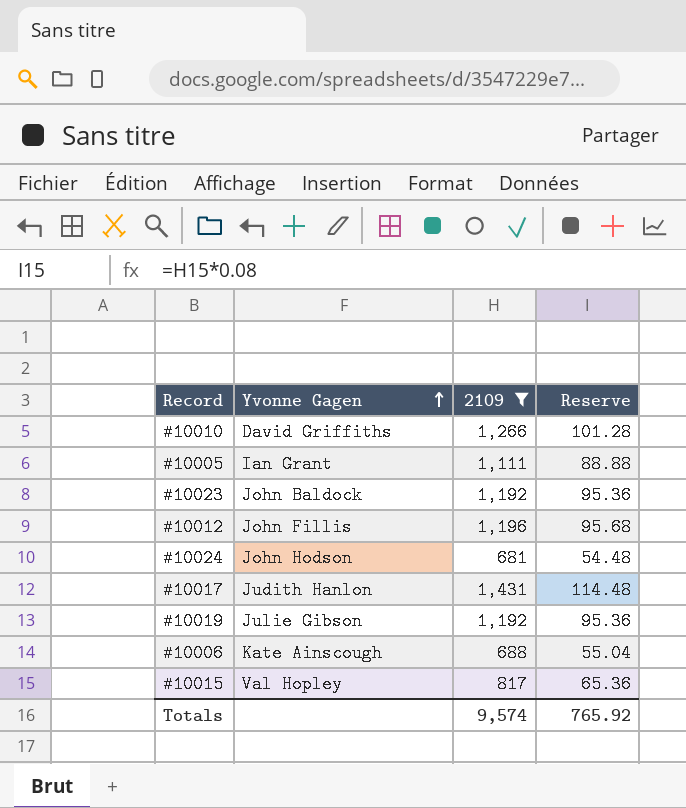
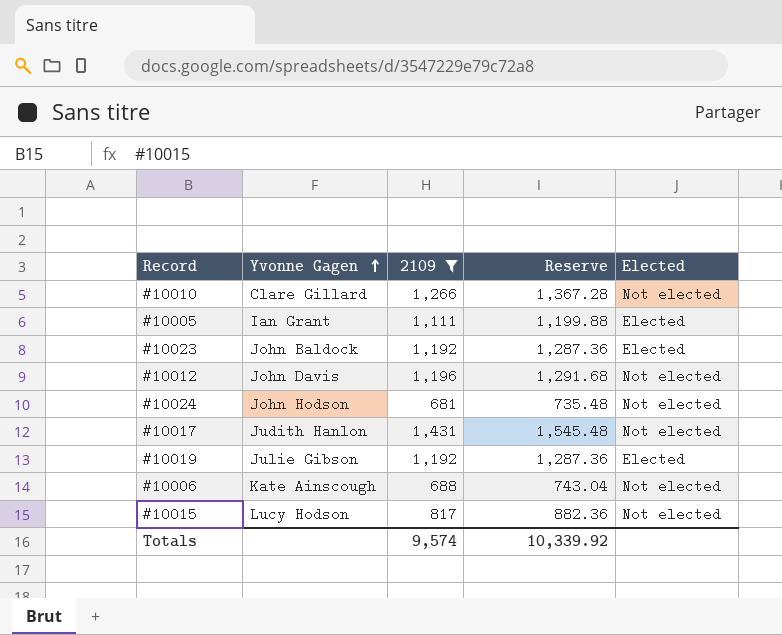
column Reserve | formula: [2109] * 0.08 -> [2109] * 1.08
column Elected | position: none -> 5
#10010 | Yvonne Gagen: David Griffiths -> Clare Gillard
#10012 | Yvonne Gagen: John Fillis -> John Davis
#10015 | Yvonne Gagen: Val Hopley -> Lucy Hodson
Totals | Reserve: 765.92 -> 10,339.92

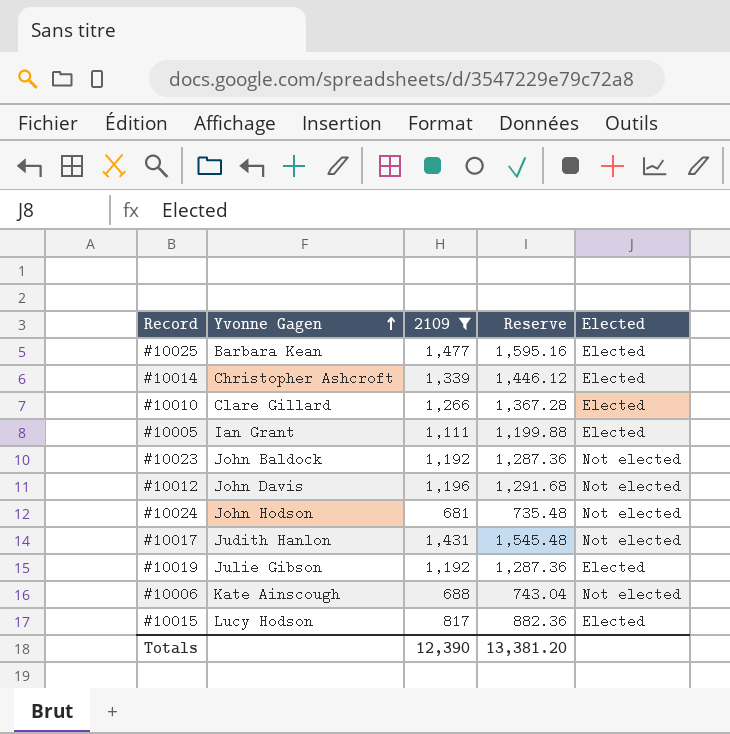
row #10025: none -> Barbara Kean | 1,477 | 1,595.16 | Elected
row #10014: none -> Christopher Ashcroft | 1,339 | 1,446.12 | Elected
#10010 | Elected: Not elected -> Elected
#10023 | Elected: Elected -> Not elected
#10015 | Elected: Not elected -> Elected
Totals | 2109: 9,574 -> 12,390
Totals | Reserve: 10,339.92 -> 13,381.20

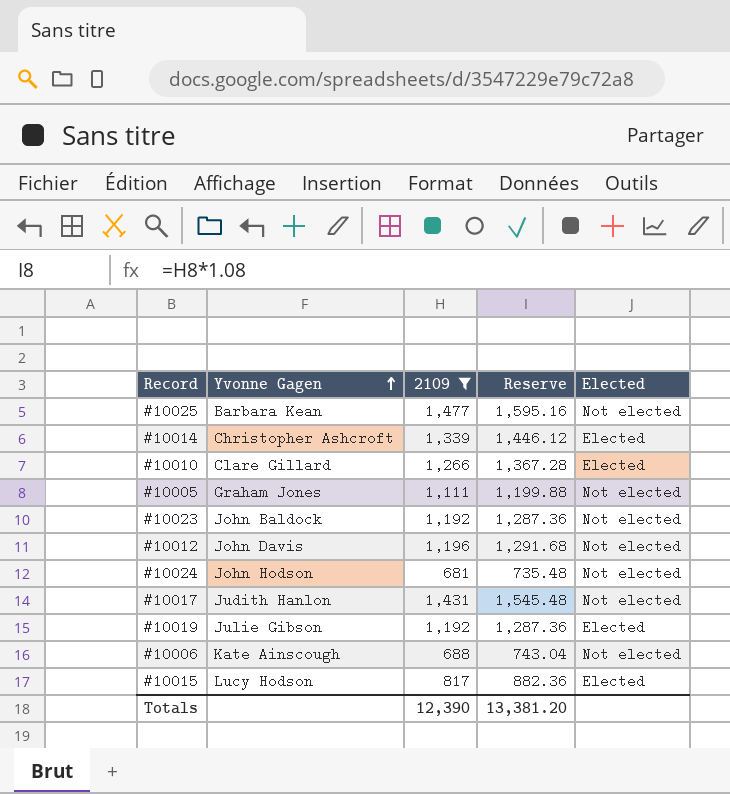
#10025 | Elected: Elected -> Not elected
#10005 | Yvonne Gagen: Ian Grant -> Graham Jones
#10005 | Elected: Elected -> Not elected

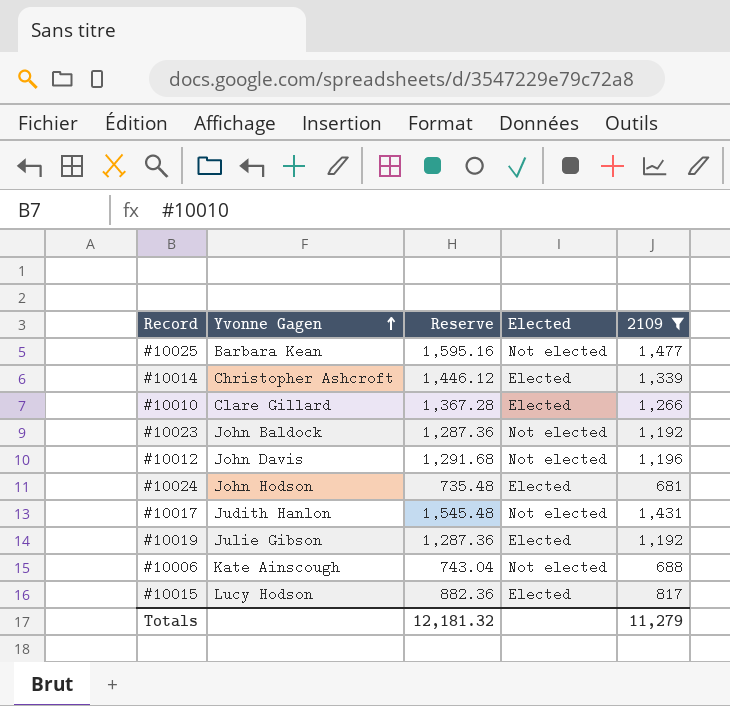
column 2109 | position: 3 -> 5
row #10005: Graham Jones | 1,111 | 1,199.88 | Not elected -> none
#10024 | Elected: Not elected -> Elected
Totals | Reserve: 13,381.20 -> 12,181.32
Totals | 2109: 12,390 -> 11,279

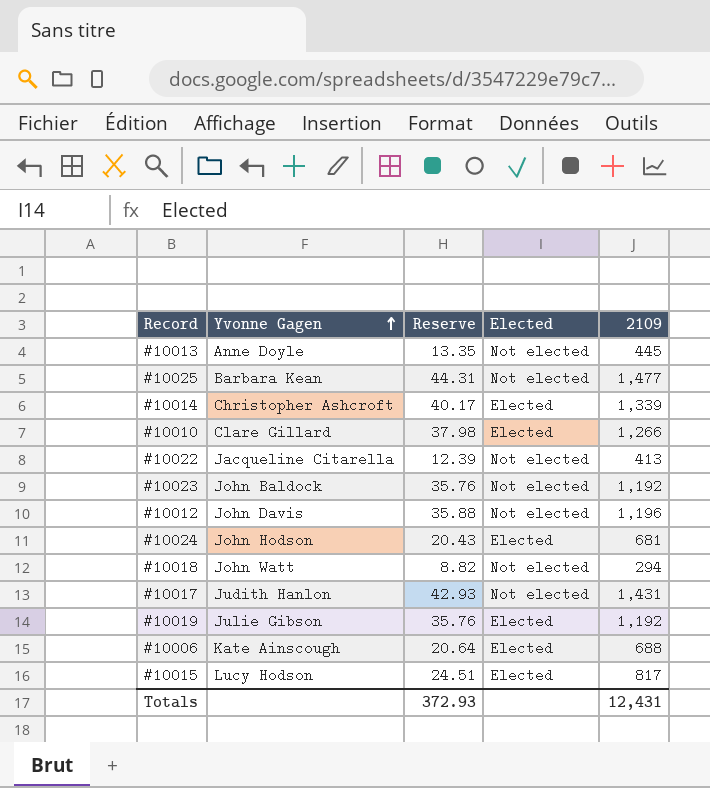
filter: 2109 >= 681 -> none
column Reserve | formula: [2109] * 1.08 -> [2109] * 0.03
#10006 | Elected: Not elected -> Elected
Totals | Reserve: 12,181.32 -> 372.93
Totals | 2109: 11,279 -> 12,431

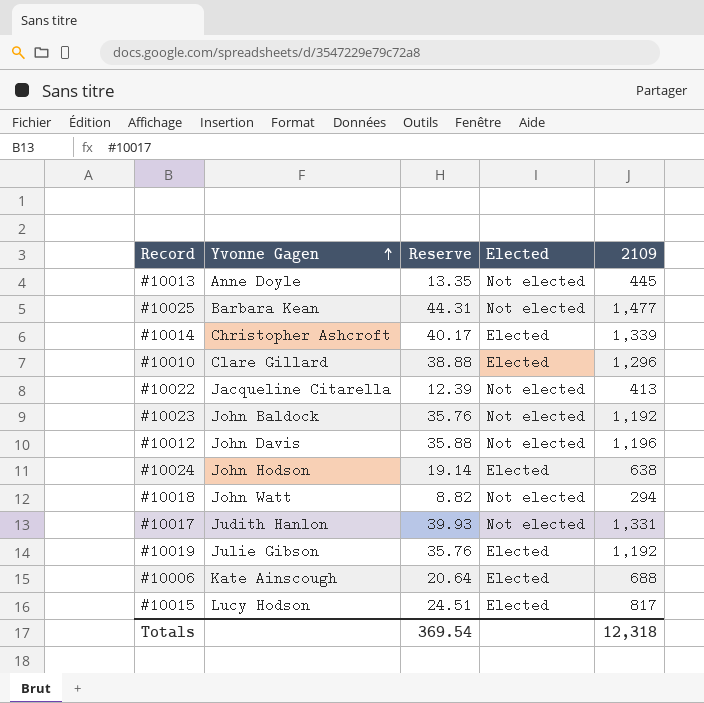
#10010 | Reserve: 37.98 -> 38.88
#10010 | 2109: 1,266 -> 1,296
#10024 | Reserve: 20.43 -> 19.14
#10024 | 2109: 681 -> 638
#10017 | Reserve: 42.93 -> 39.93
#10017 | 2109: 1,431 -> 1,331
Totals | Reserve: 372.93 -> 369.54
Totals | 2109: 12,431 -> 12,318

